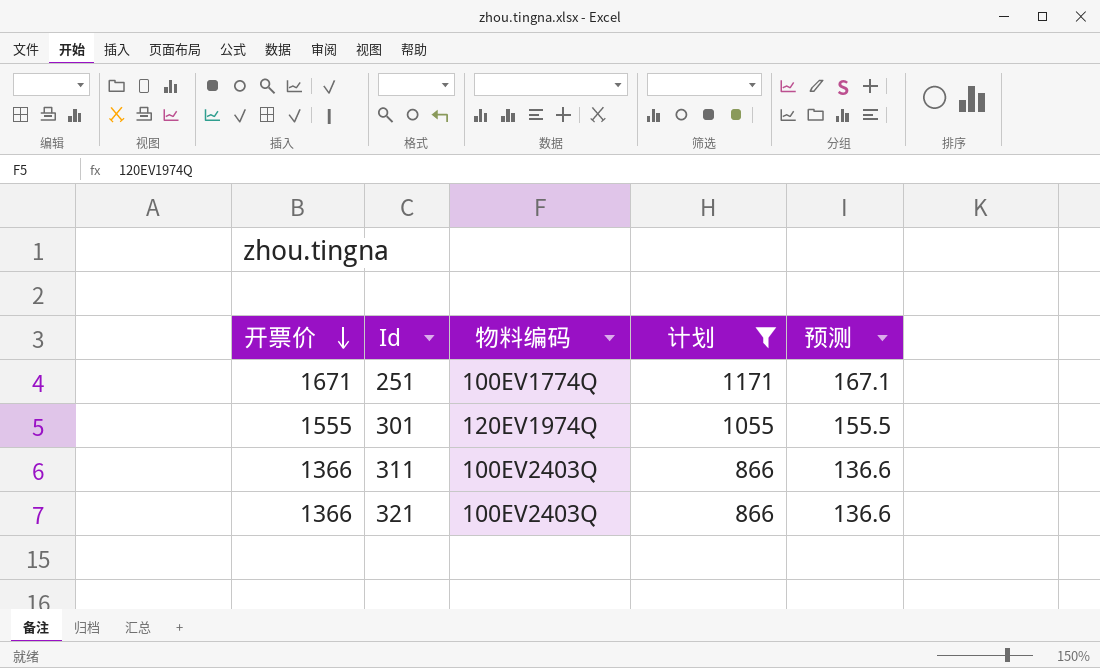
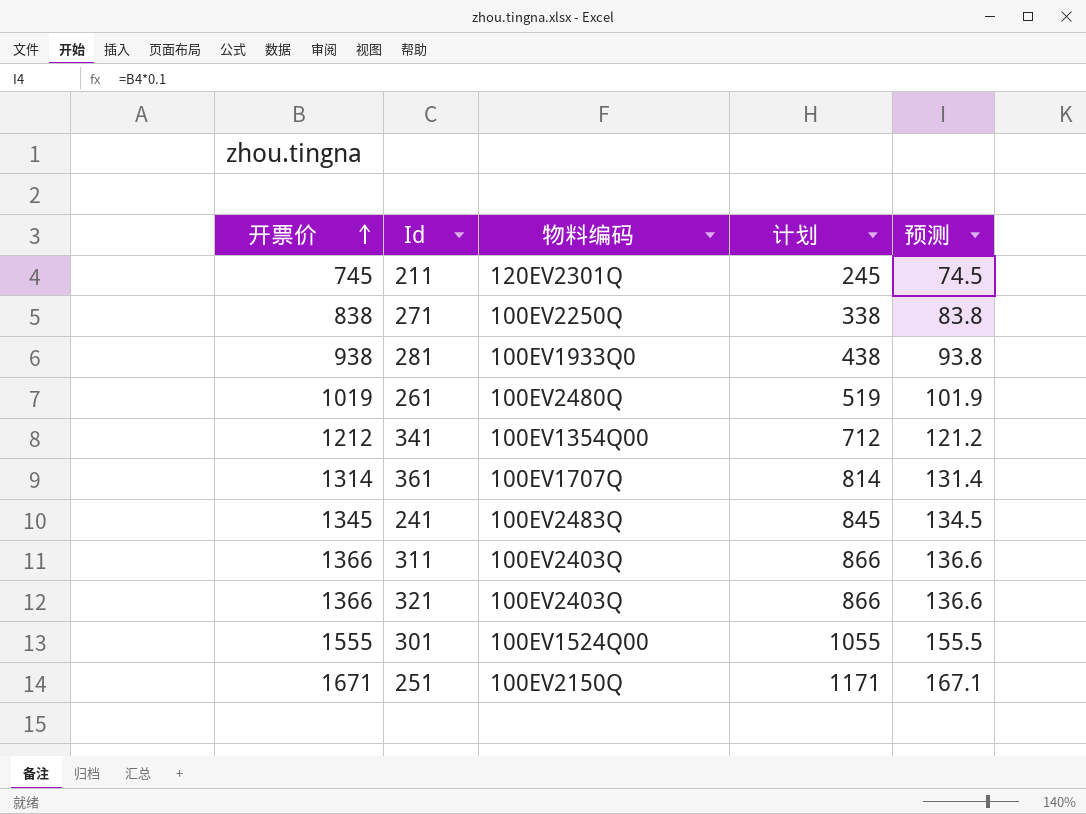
filter: 计划 >= 866 -> none
row order: 开票价 descending -> 开票价 ascending
301 | 物料编码: 120EV1974Q -> 100EV1524Q00
251 | 物料编码: 100EV1774Q -> 100EV2150Q

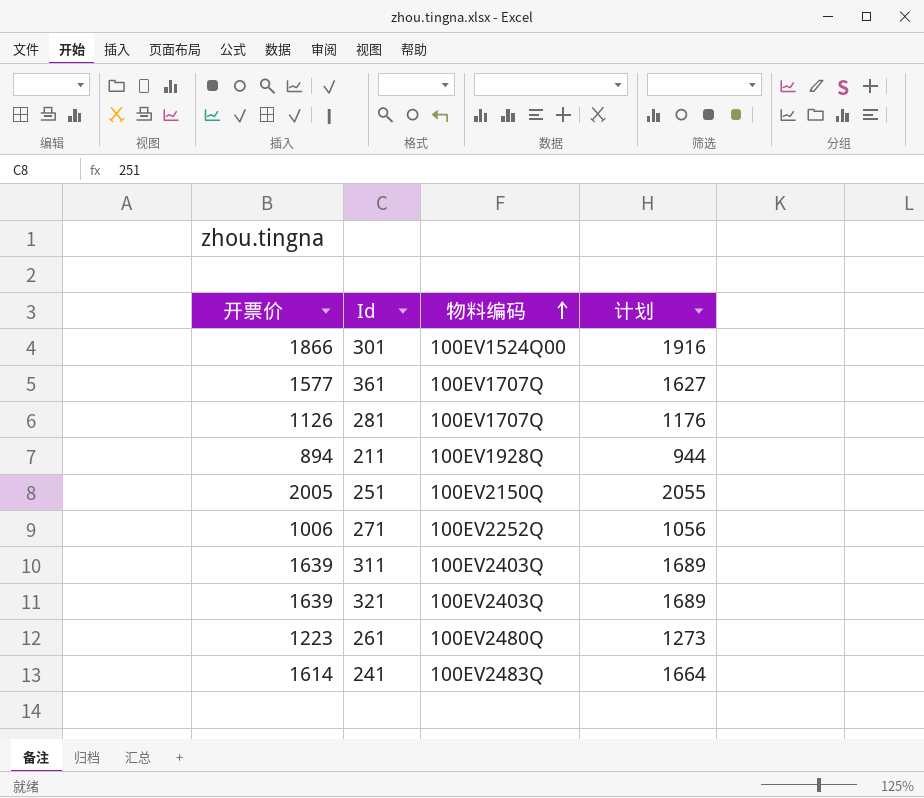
row order: 开票价 ascending -> 物料编码 ascending
column 预测 | formula: [开票价] * 0.1 -> none
column 计划 | formula: [开票价] - 500 -> [开票价] + 50
row 341: 1212 | 100EV1354Q00 | 712 | 121.2 -> none
301 | 开票价: 1555 -> 1866
361 | 开票价: 1314 -> 1577
281 | 开票价: 938 -> 1126
281 | 物料编码: 100EV1933Q0 -> 100EV1707Q
211 | 开票价: 745 -> 894
211 | 物料编码: 120EV2301Q -> 100EV1928Q
251 | 开票价: 1671 -> 2005
271 | 开票价: 838 -> 1006
271 | 物料编码: 100EV2250Q -> 100EV2252Q
311 | 开票价: 1366 -> 1639
321 | 开票价: 1366 -> 1639
261 | 开票价: 1019 -> 1223
241 | 开票价: 1345 -> 1614

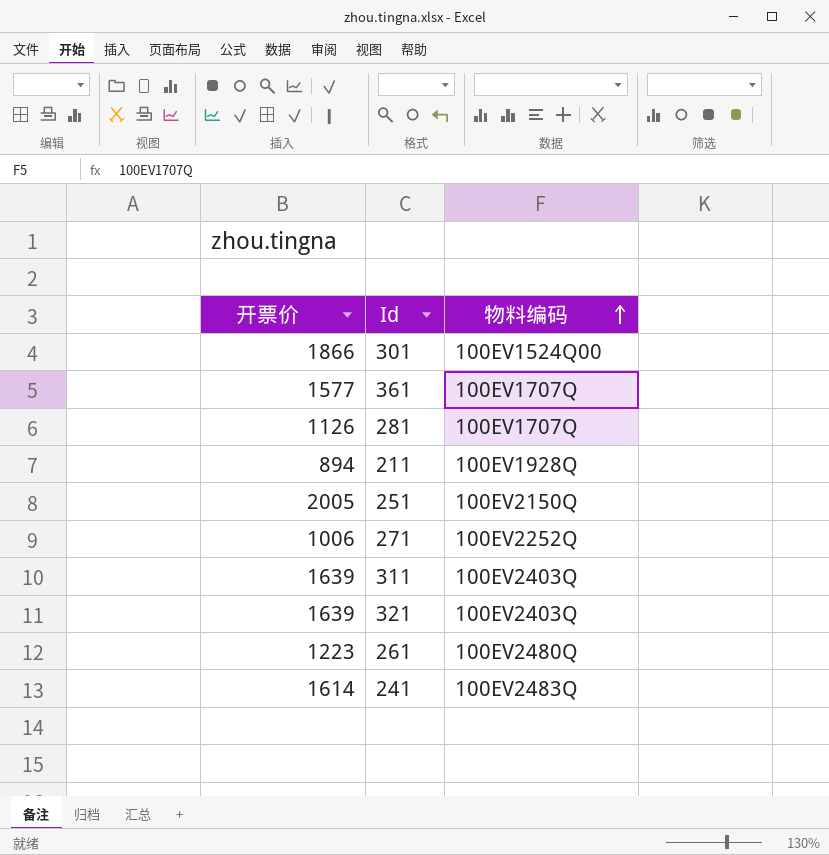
column 计划 | formula: [开票价] + 50 -> none

